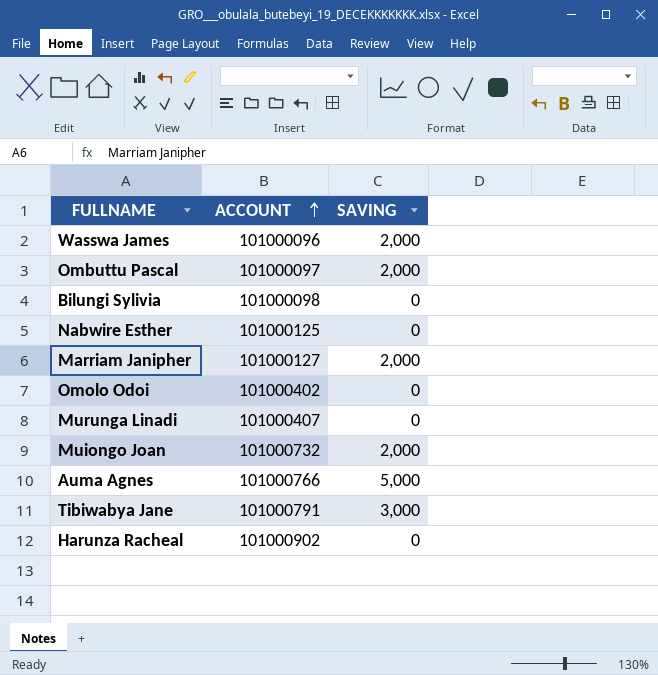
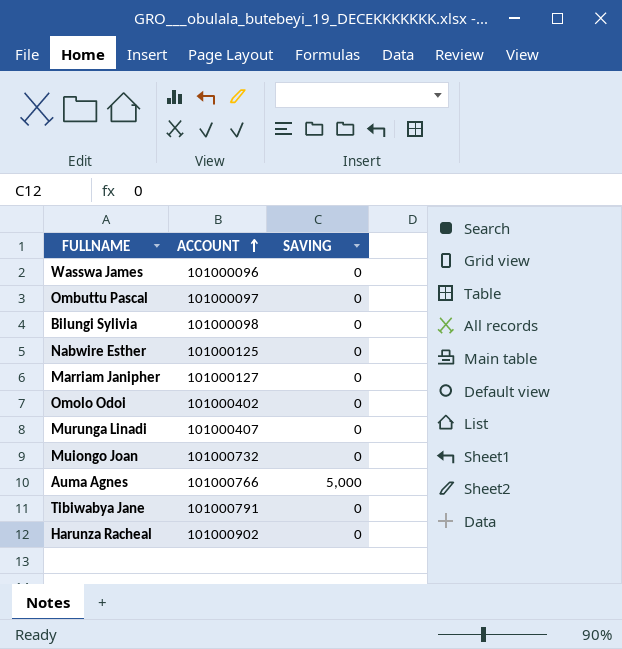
Wasswa James | SAVING: 2,000 -> 0
Ombuttu Pascal | SAVING: 2,000 -> 0
Marriam Janipher | SAVING: 2,000 -> 0
Muiongo Joan | SAVING: 2,000 -> 0
Tibiwabya Jane | SAVING: 3,000 -> 0

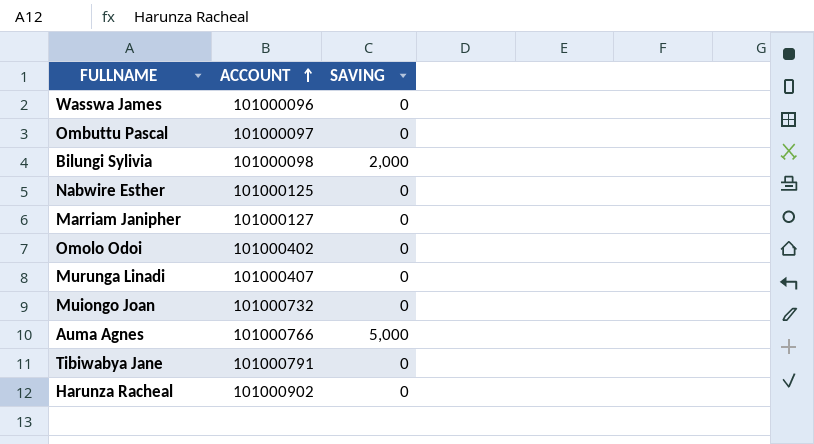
Bilungi Sylivia | SAVING: 0 -> 2,000

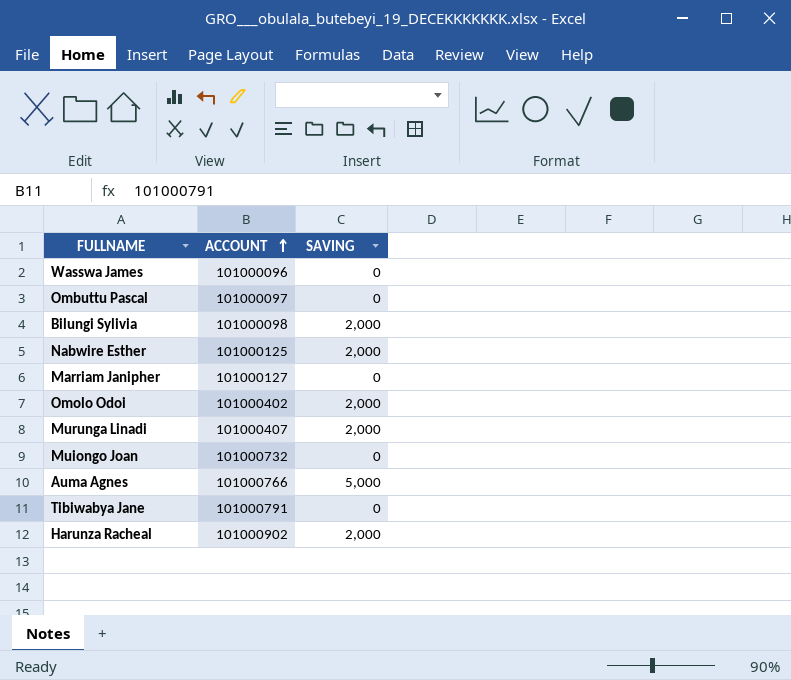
Nabwire Esther | SAVING: 0 -> 2,000
Omolo Odoi | SAVING: 0 -> 2,000
Murunga Linadi | SAVING: 0 -> 2,000
Harunza Racheal | SAVING: 0 -> 2,000

